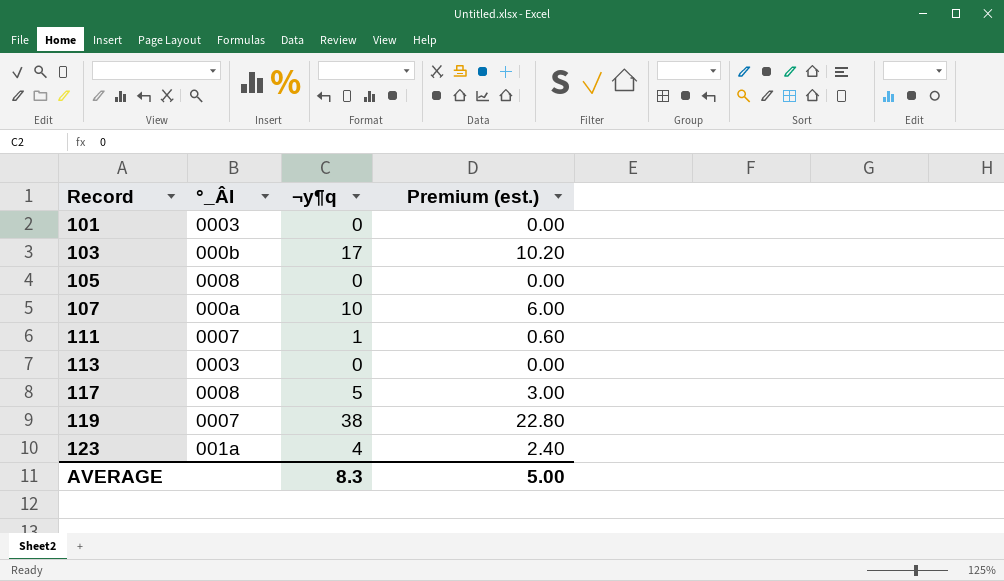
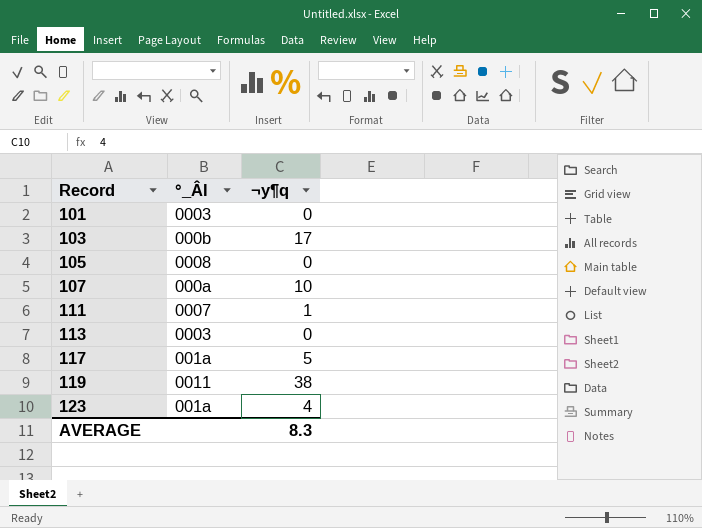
column Premium (est.) | formula: [¬y¶q] * 0.6 -> none
117 | °_ÂI: 0008 -> 001a
119 | °_ÂI: 0007 -> 0011

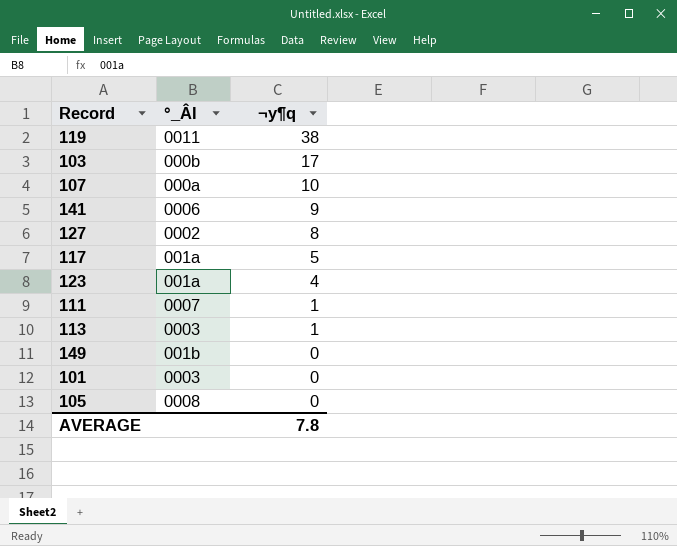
row order: Record ascending -> ¬y¶q descending
row 141: none -> 0006 | 9
row 127: none -> 0002 | 8
113 | ¬y¶q: 0 -> 1
row 149: none -> 001b | 0
AVERAGE | ¬y¶q: 8.3 -> 7.8

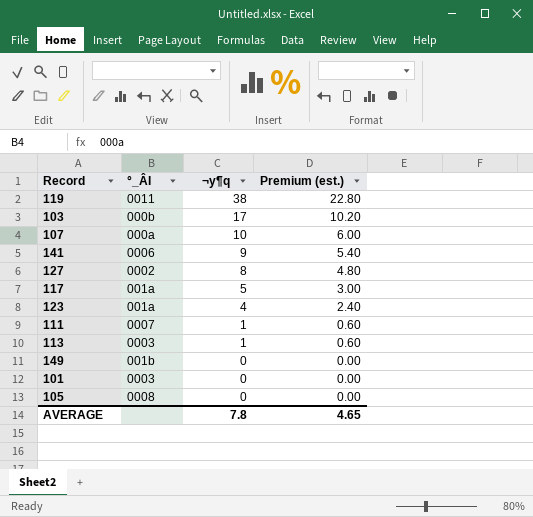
column Premium (est.) | formula: none -> [¬y¶q] * 0.6

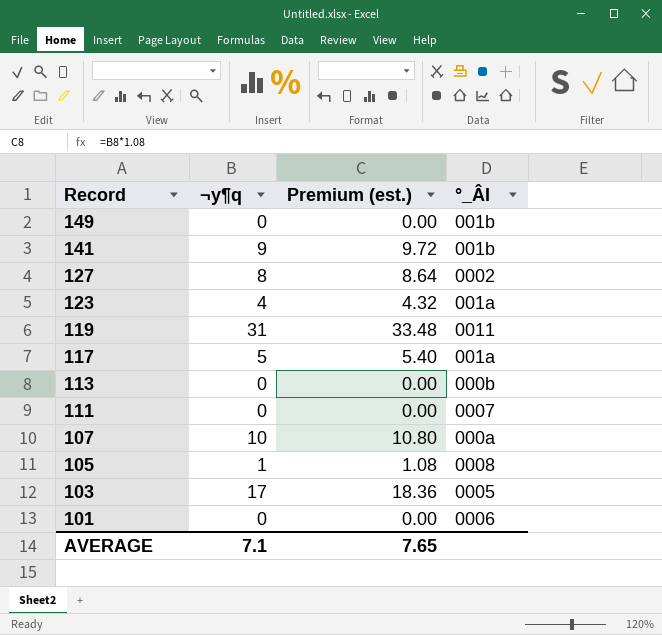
row order: ¬y¶q descending -> Record descending
column Premium (est.) | formula: [¬y¶q] * 0.6 -> [¬y¶q] * 1.08
column °_ÂI | position: 2 -> 4
141 | °_ÂI: 0006 -> 001b
119 | ¬y¶q: 38 -> 31
113 | ¬y¶q: 1 -> 0
113 | °_ÂI: 0003 -> 000b
111 | ¬y¶q: 1 -> 0
105 | ¬y¶q: 0 -> 1
103 | °_ÂI: 000b -> 0005
101 | °_ÂI: 0003 -> 0006
AVERAGE | ¬y¶q: 7.8 -> 7.1
AVERAGE | Premium (est.): 4.65 -> 7.65

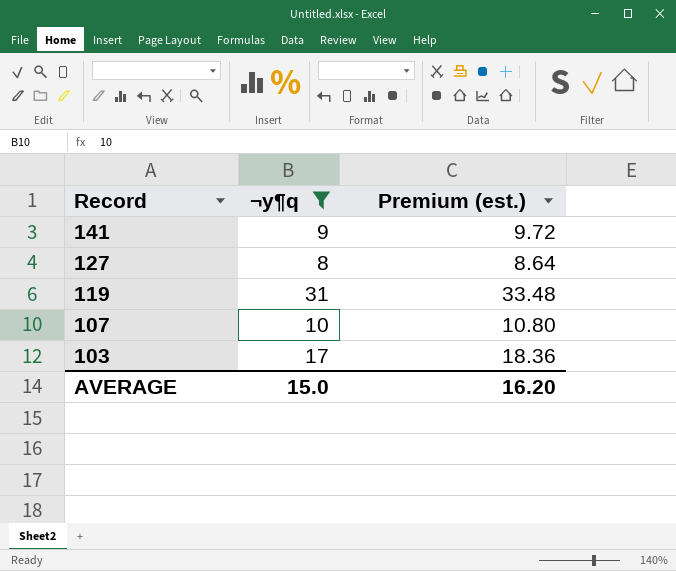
filter: none -> ¬y¶q >= 8
column °_ÂI | position: 4 -> none
AVERAGE | ¬y¶q: 7.1 -> 15.0
AVERAGE | Premium (est.): 7.65 -> 16.20

